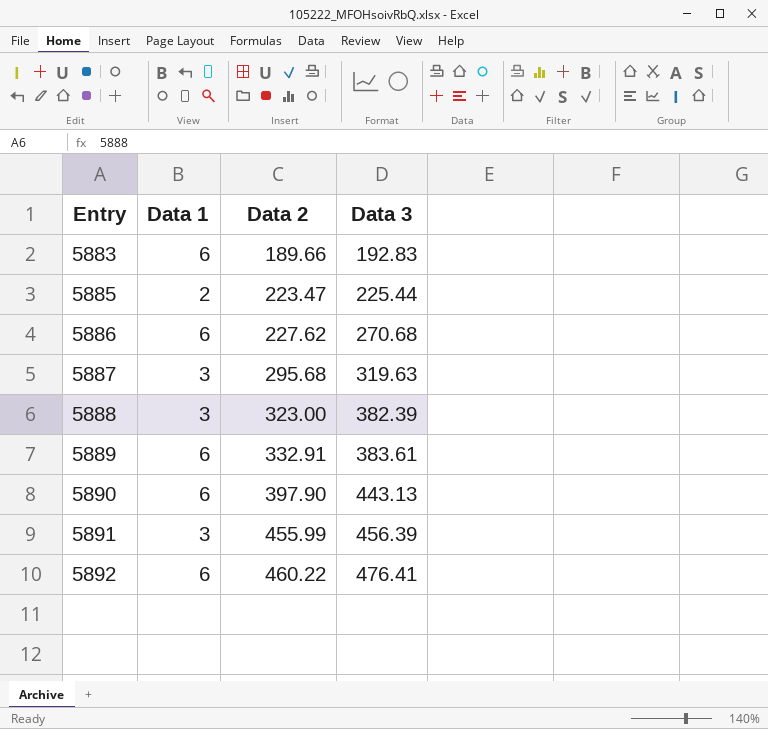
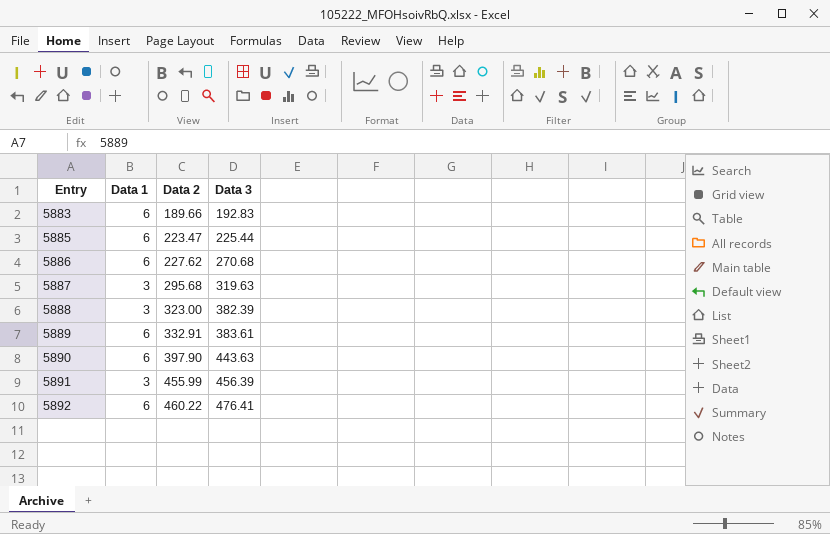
5885 | Data 1: 2 -> 6
5890 | Data 3: 443.13 -> 443.63

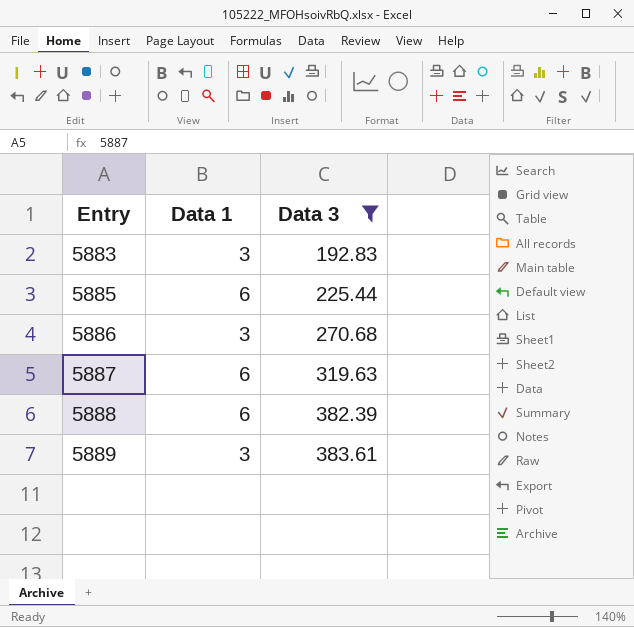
filter: none -> Data 3 <= 383.61
column Data 2 | position: 3 -> none
5883 | Data 1: 6 -> 3
5886 | Data 1: 6 -> 3
5887 | Data 1: 3 -> 6
5888 | Data 1: 3 -> 6
5889 | Data 1: 6 -> 3

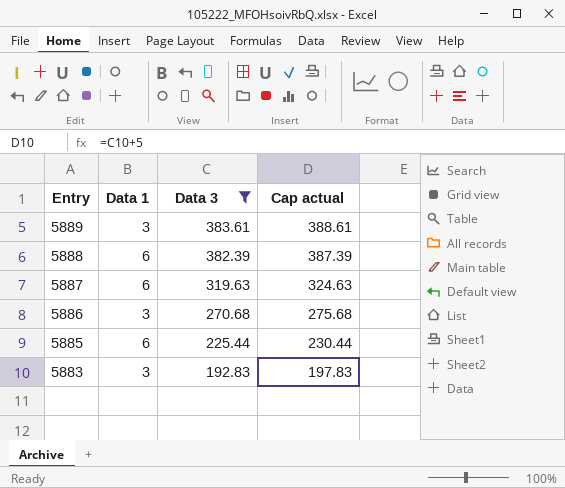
row order: Entry ascending -> Entry descending
column Cap actual | formula: none -> [Data 3] + 5

